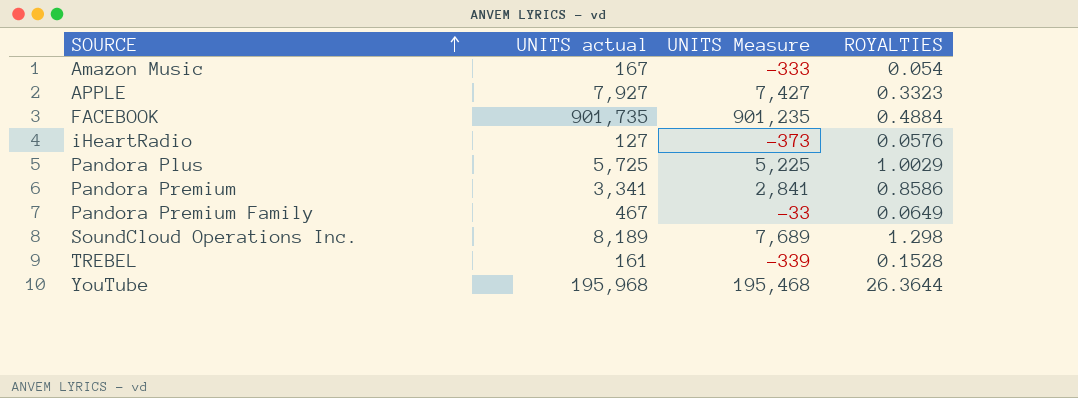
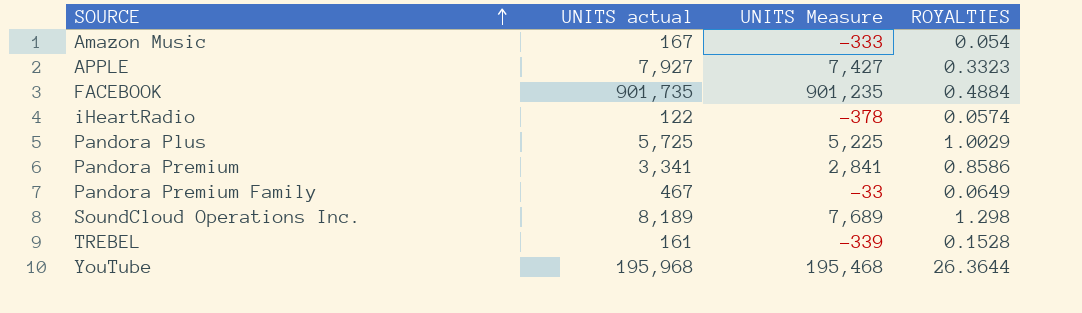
iHeartRadio | UNITS actual: 127 -> 122
iHeartRadio | UNITS Measure: -373 -> -378
iHeartRadio | ROYALTIES: 0.0576 -> 0.0574

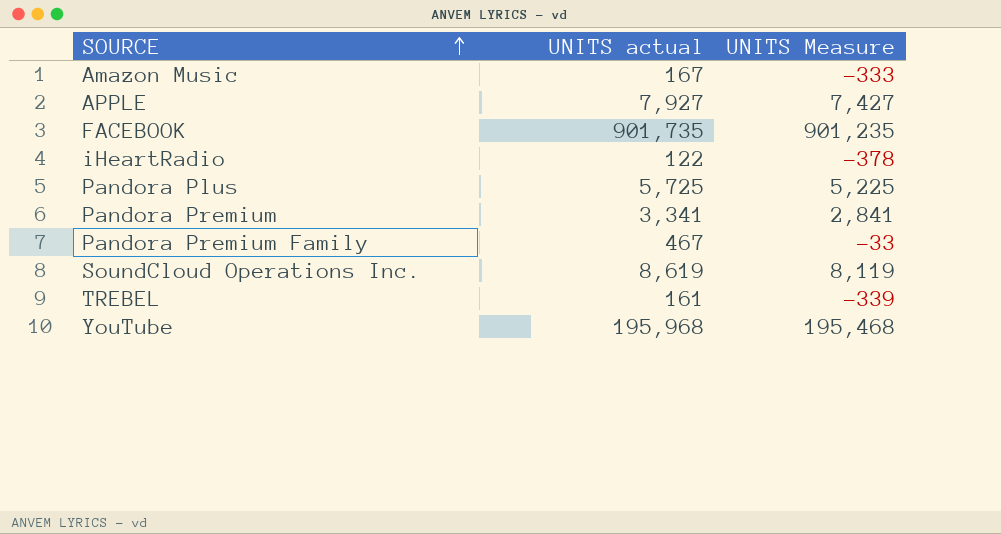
column ROYALTIES | position: 4 -> none
SoundCloud Operations Inc. | UNITS actual: 8,189 -> 8,619
SoundCloud Operations Inc. | UNITS Measure: 7,689 -> 8,119

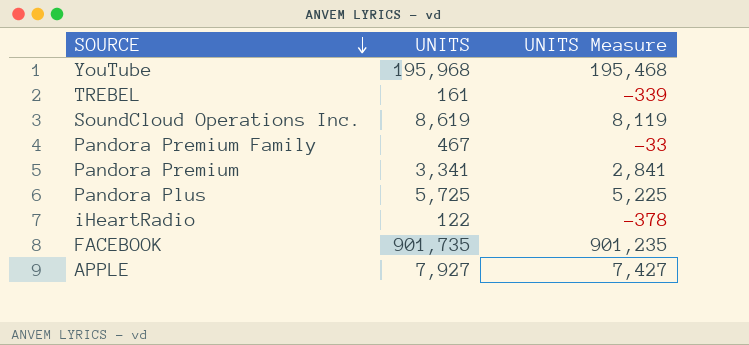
row order: SOURCE ascending -> SOURCE descending
column name: UNITS actual -> UNITS
row Amazon Music: 167 | -333 -> none

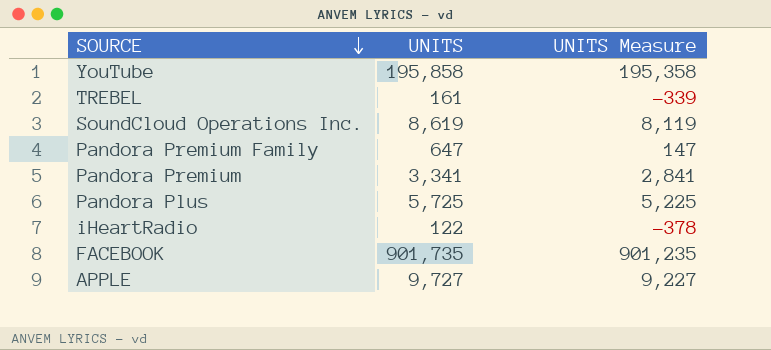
YouTube | UNITS: 195,968 -> 195,858
YouTube | UNITS Measure: 195,468 -> 195,358
Pandora Premium Family | UNITS: 467 -> 647
Pandora Premium Family | UNITS Measure: -33 -> 147
APPLE | UNITS: 7,927 -> 9,727
APPLE | UNITS Measure: 7,427 -> 9,227

